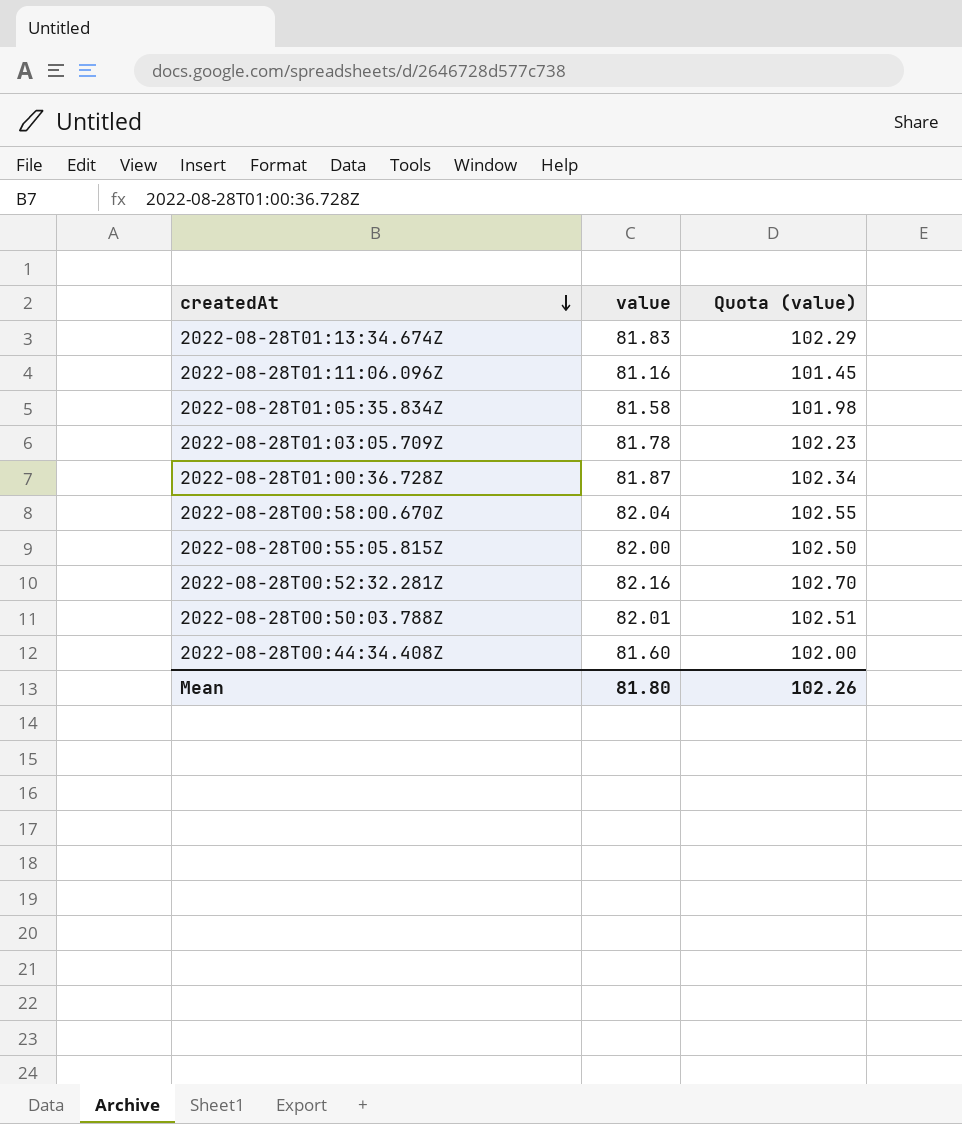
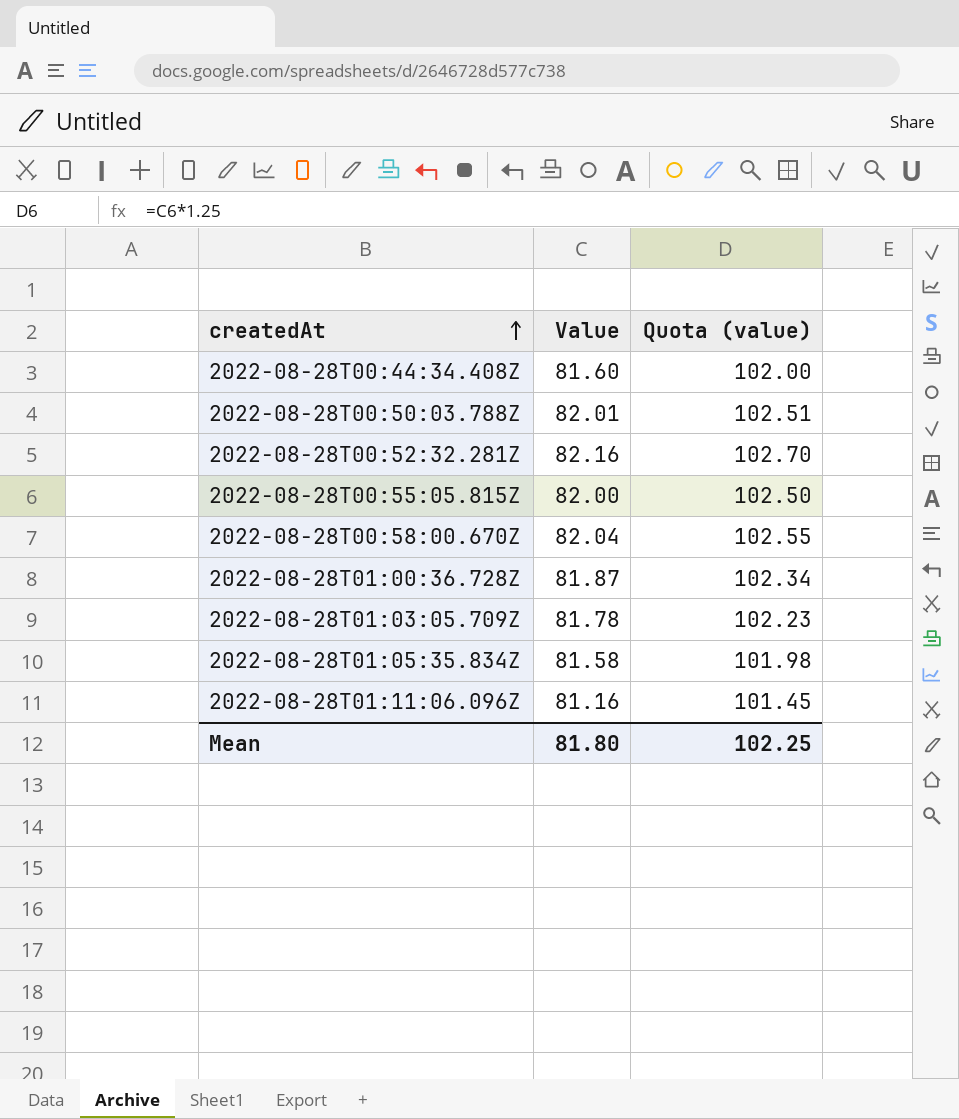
row order: createdAt descending -> createdAt ascending
column name: value -> Value
row 2022-08-28T01:13:34.674Z: 81.83 | 102.29 -> none
Mean | Quota (value): 102.26 -> 102.25

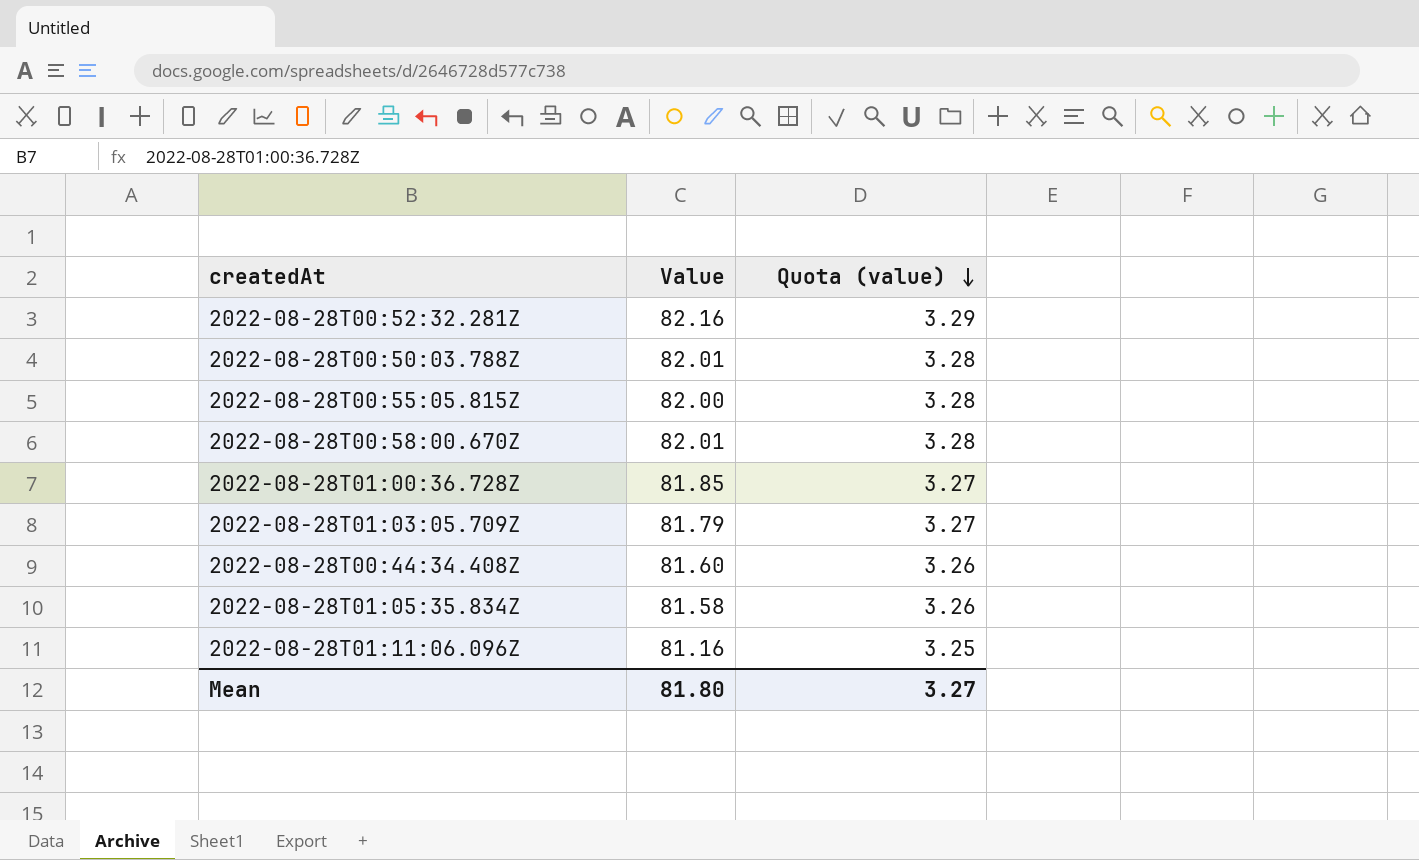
row order: createdAt ascending -> Quota (value) descending
column Quota (value) | formula: [Value] * 1.25 -> [Value] * 0.04
2022-08-28T00:58:00.670Z | Value: 82.04 -> 82.01
2022-08-28T01:00:36.728Z | Value: 81.87 -> 81.85
2022-08-28T01:03:05.709Z | Value: 81.78 -> 81.79
Mean | Quota (value): 102.25 -> 3.27

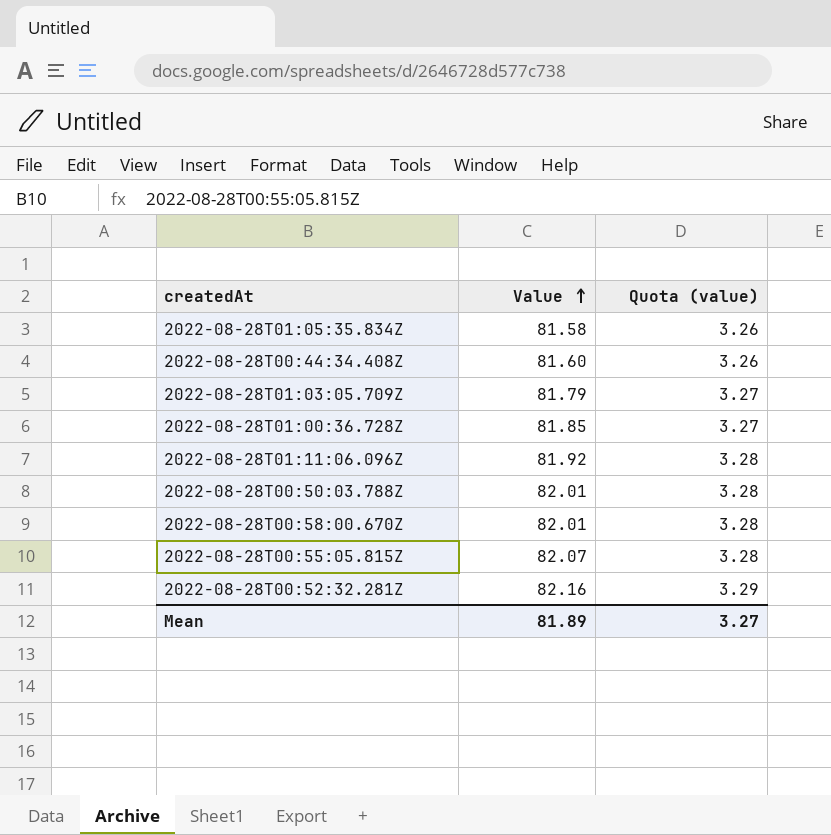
row order: Quota (value) descending -> Value ascending
2022-08-28T01:11:06.096Z | Value: 81.16 -> 81.92
2022-08-28T01:11:06.096Z | Quota (value): 3.25 -> 3.28
2022-08-28T00:55:05.815Z | Value: 82.00 -> 82.07
Mean | Value: 81.80 -> 81.89

